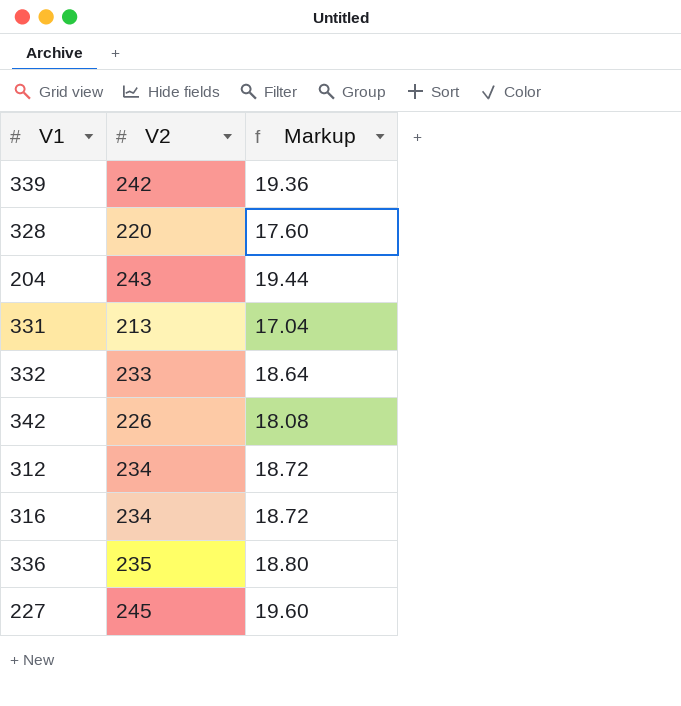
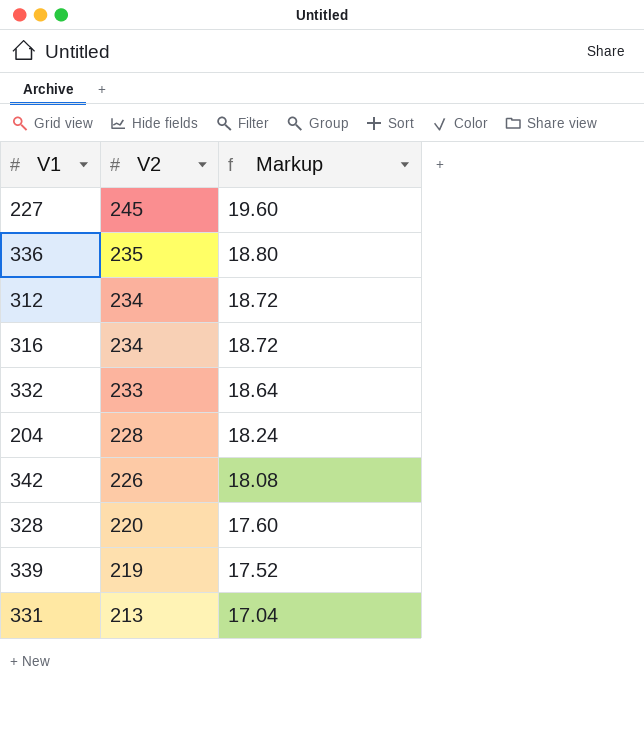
row order: none -> V2 descending
204 | V2: 243 -> 228
204 | Markup: 19.44 -> 18.24
339 | V2: 242 -> 219
339 | Markup: 19.36 -> 17.52

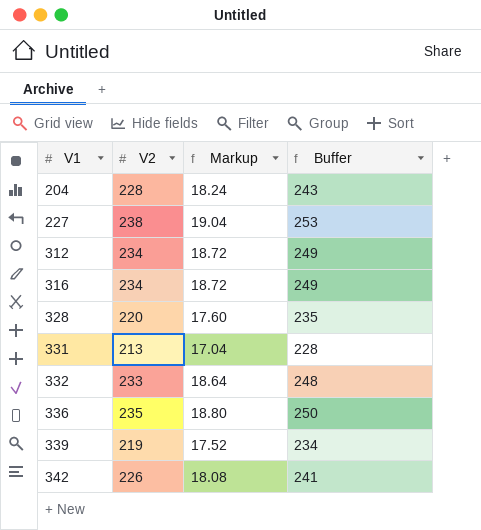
row order: V2 descending -> V1 ascending
column Buffer | formula: none -> [V2] + 15
227 | V2: 245 -> 238
227 | Markup: 19.60 -> 19.04

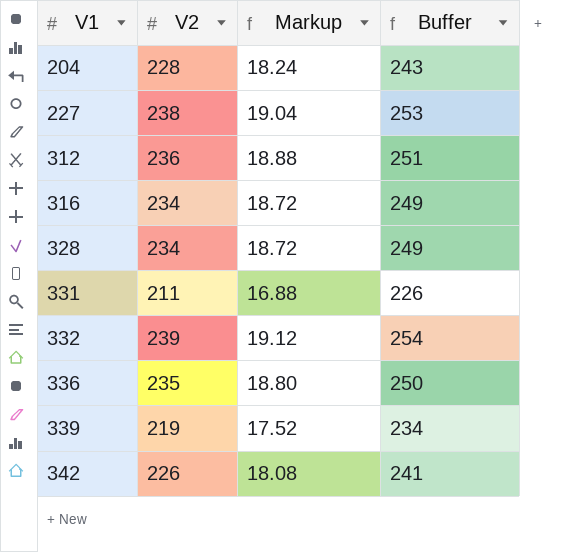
312 | V2: 234 -> 236
312 | Markup: 18.72 -> 18.88
312 | Buffer: 249 -> 251
328 | V2: 220 -> 234
328 | Markup: 17.60 -> 18.72
328 | Buffer: 235 -> 249
331 | V2: 213 -> 211
331 | Markup: 17.04 -> 16.88
331 | Buffer: 228 -> 226
332 | V2: 233 -> 239
332 | Markup: 18.64 -> 19.12
332 | Buffer: 248 -> 254

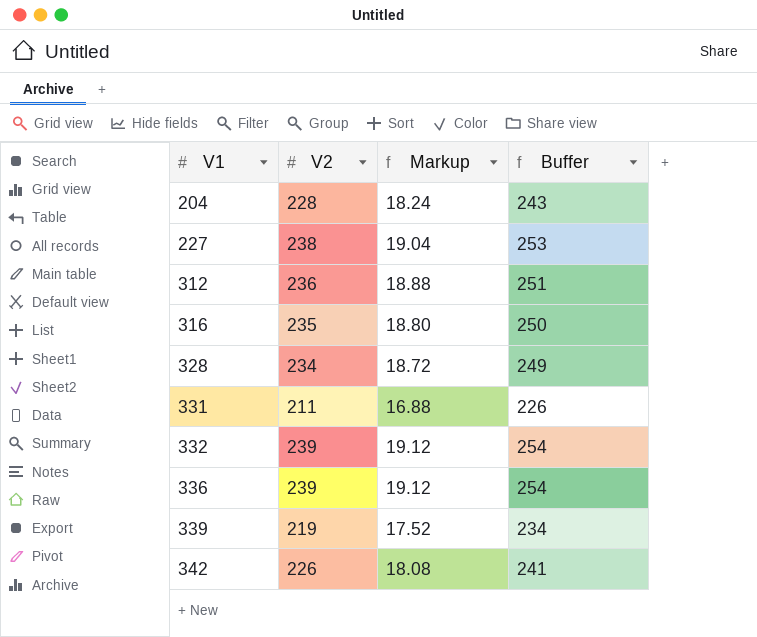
316 | V2: 234 -> 235
316 | Markup: 18.72 -> 18.80
316 | Buffer: 249 -> 250
336 | V2: 235 -> 239
336 | Markup: 18.80 -> 19.12
336 | Buffer: 250 -> 254

